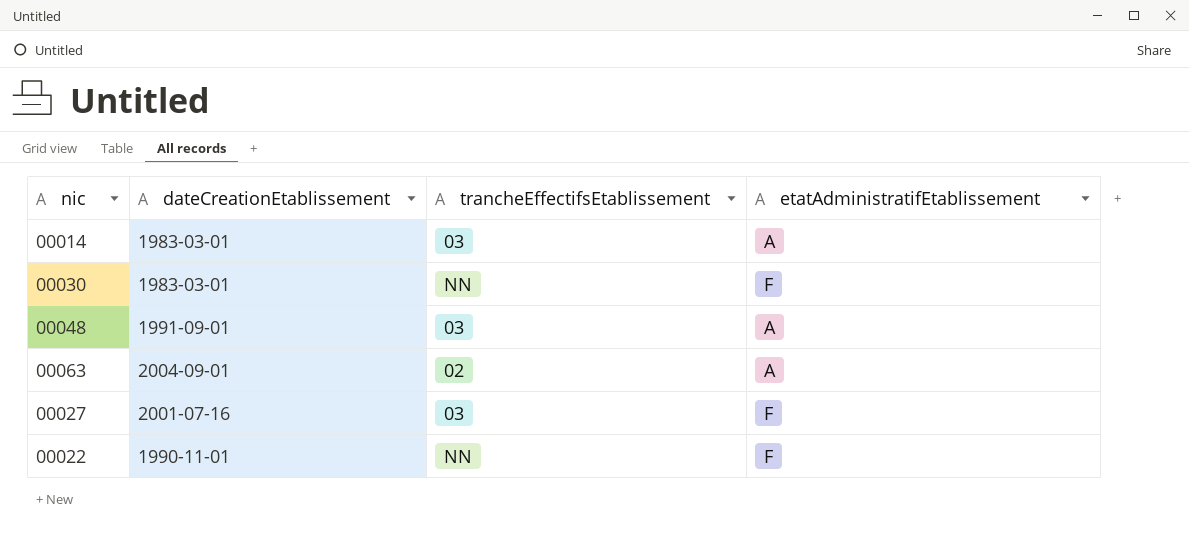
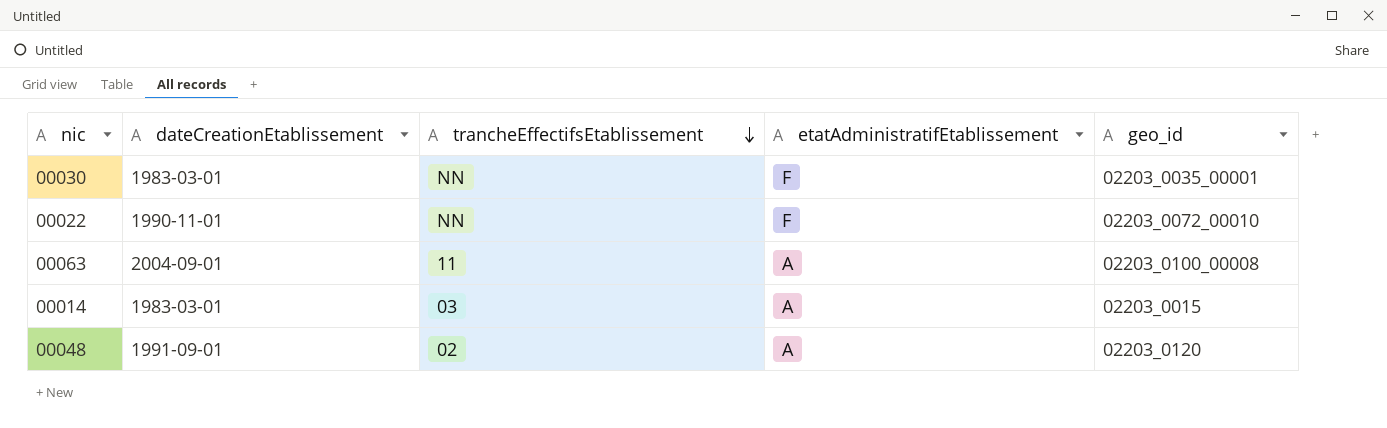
row order: none -> trancheEffectifsEtablissement descending
column geo_id | position: none -> 5
row 00027: 2001-07-16 | 03 | F -> none
00063 | trancheEffectifsEtablissement: 02 -> 11
00048 | trancheEffectifsEtablissement: 03 -> 02

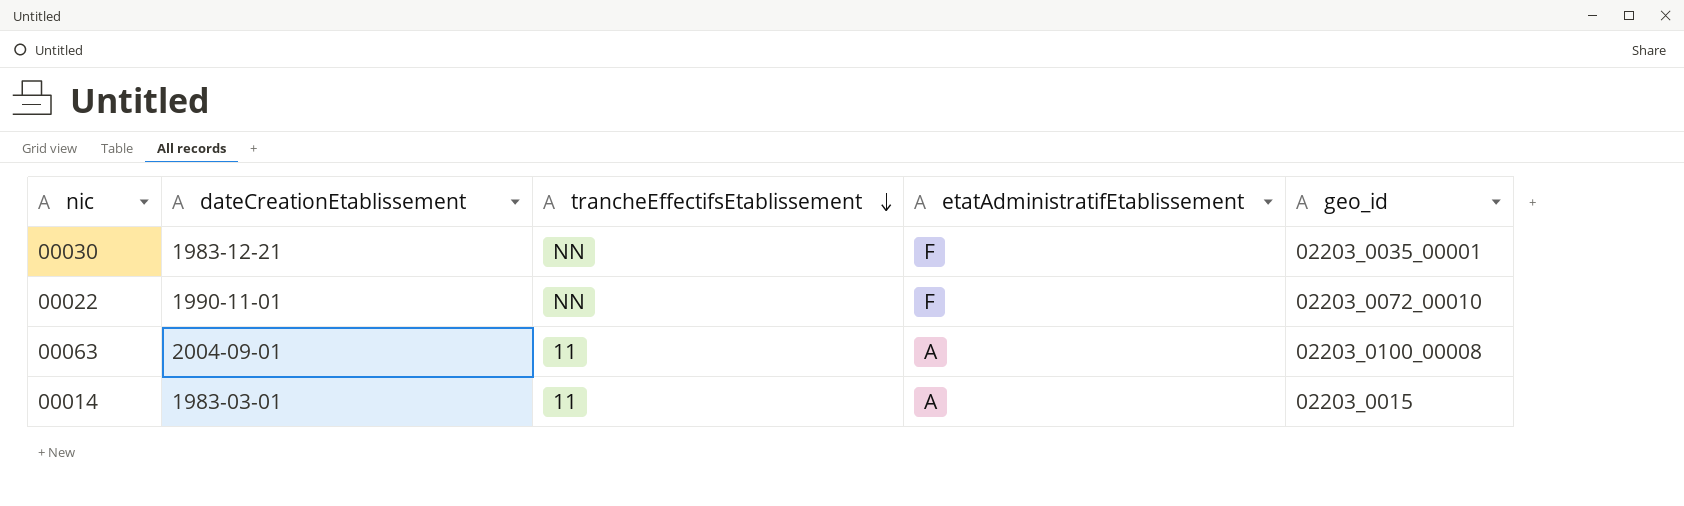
row 00048: 1991-09-01 | 02 | A | 02203_0120 -> none
00030 | dateCreationEtablissement: 1983-03-01 -> 1983-12-21
00014 | trancheEffectifsEtablissement: 03 -> 11

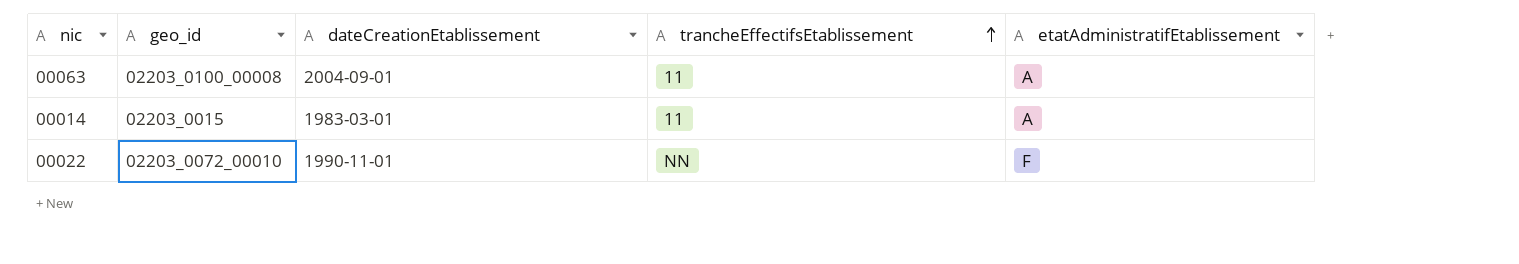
row order: trancheEffectifsEtablissement descending -> trancheEffectifsEtablissement ascending
column geo_id | position: 5 -> 2
row 00030: 1983-12-21 | NN | F | 02203_0035_00001 -> none

